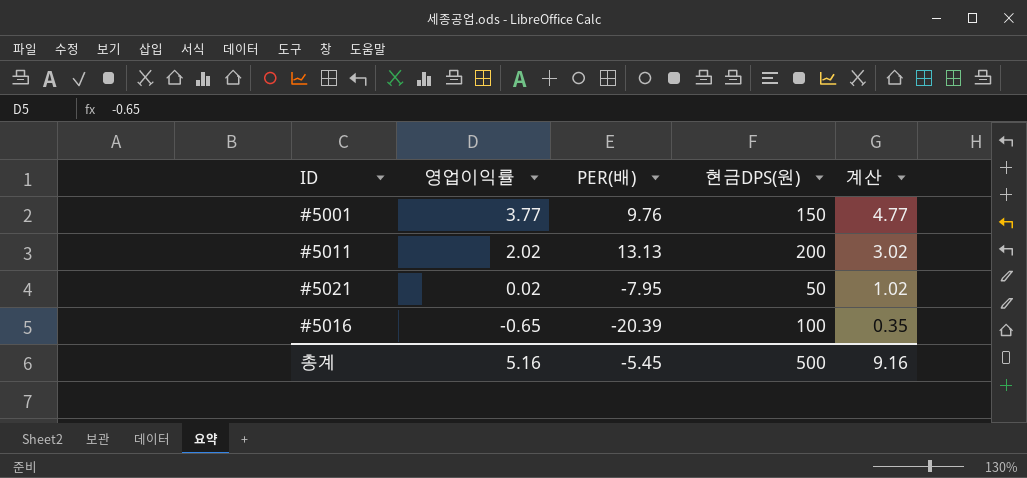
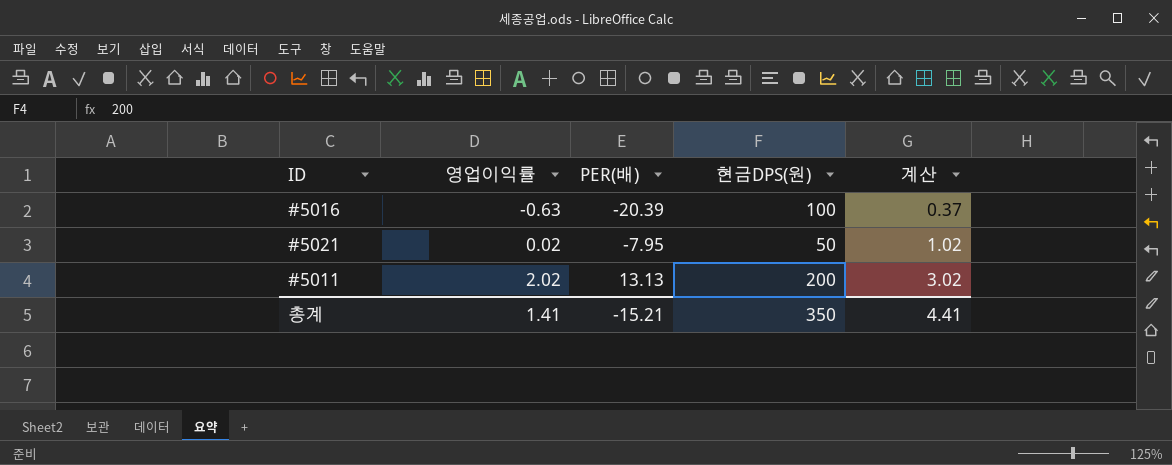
row order: 영업이익률 descending -> 영업이익률 ascending
row #5001: 3.77 | 9.76 | 150 | 4.77 -> none
#5016 | 영업이익률: -0.65 -> -0.63
#5016 | 계산: 0.35 -> 0.37
총계 | 영업이익률: 5.16 -> 1.41
총계 | PER(배): -5.45 -> -15.21
총계 | 현금DPS(원): 500 -> 350
총계 | 계산: 9.16 -> 4.41

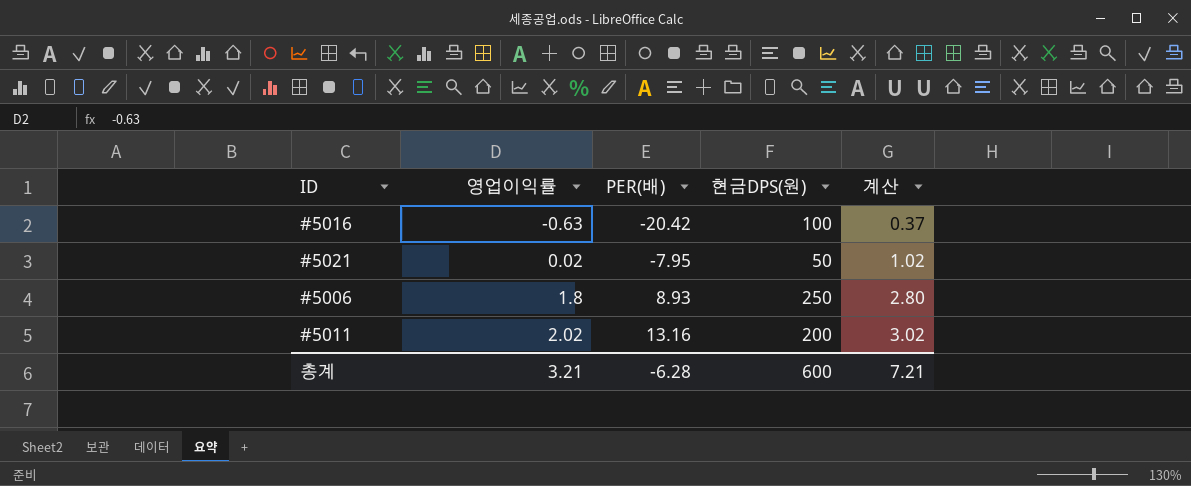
#5016 | PER(배): -20.39 -> -20.42
row #5006: none -> 1.8 | 8.93 | 250 | 2.80
#5011 | PER(배): 13.13 -> 13.16
총계 | 영업이익률: 1.41 -> 3.21
총계 | PER(배): -15.21 -> -6.28
총계 | 현금DPS(원): 350 -> 600
총계 | 계산: 4.41 -> 7.21

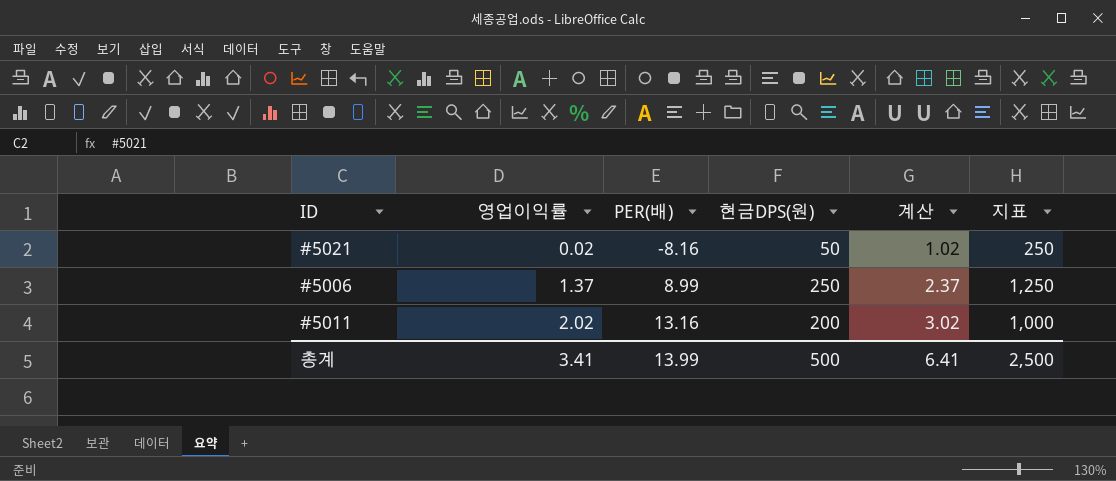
column 지표 | formula: none -> [현금DPS(원)] * 5
row #5016: -0.63 | -20.42 | 100 | 0.37 -> none
#5021 | PER(배): -7.95 -> -8.16
#5006 | 영업이익률: 1.8 -> 1.37
#5006 | PER(배): 8.93 -> 8.99
#5006 | 계산: 2.80 -> 2.37
총계 | 영업이익률: 3.21 -> 3.41
총계 | PER(배): -6.28 -> 13.99
총계 | 현금DPS(원): 600 -> 500
총계 | 계산: 7.21 -> 6.41

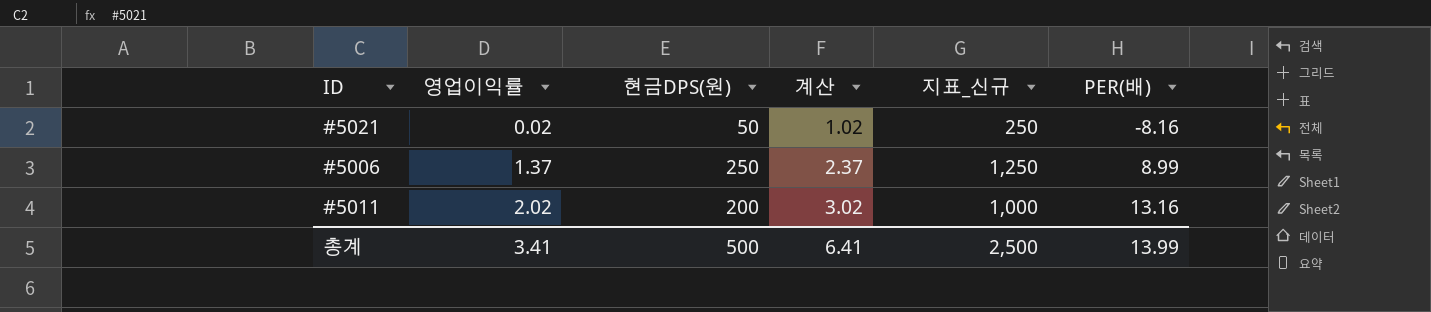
column name: 지표 -> 지표_신규
column PER(배) | position: 3 -> 6

